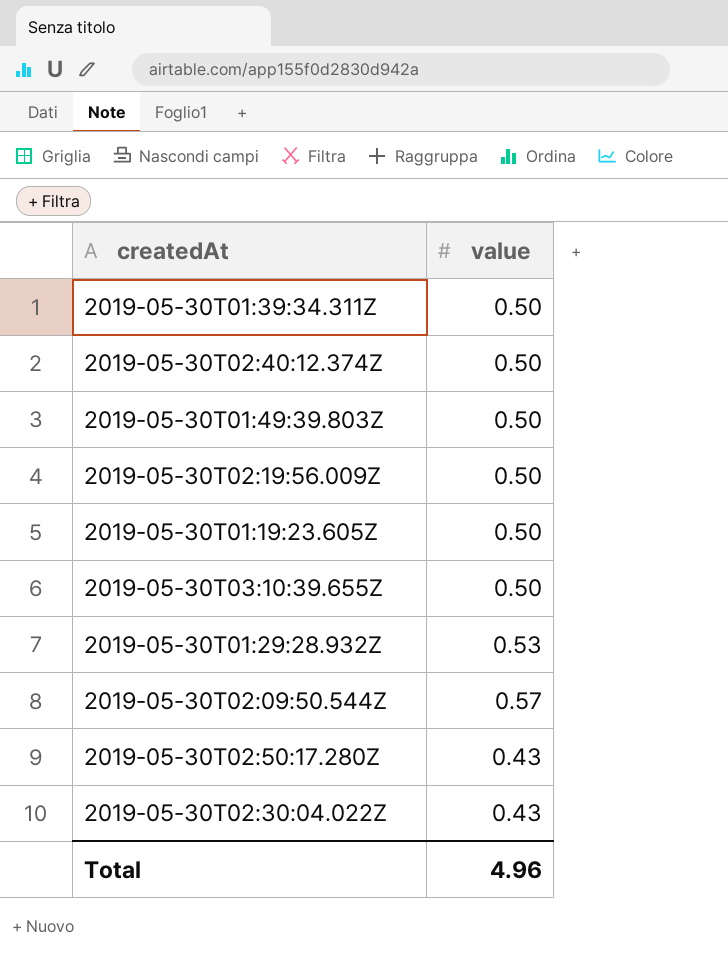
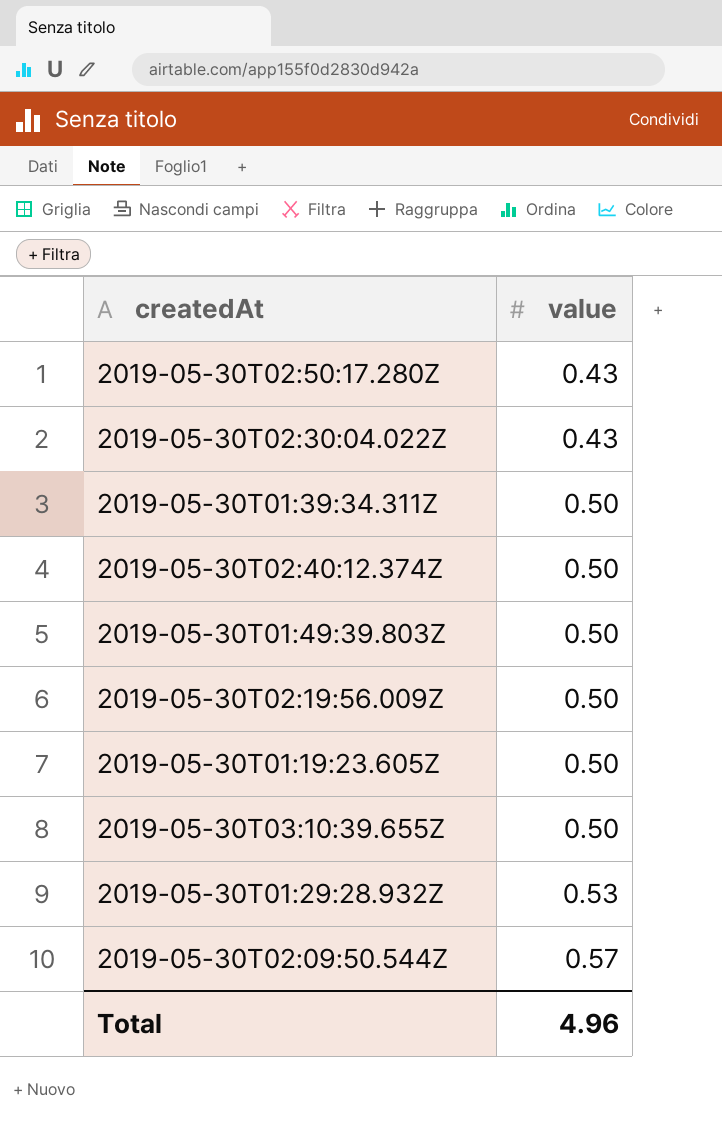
row order: none -> value ascending

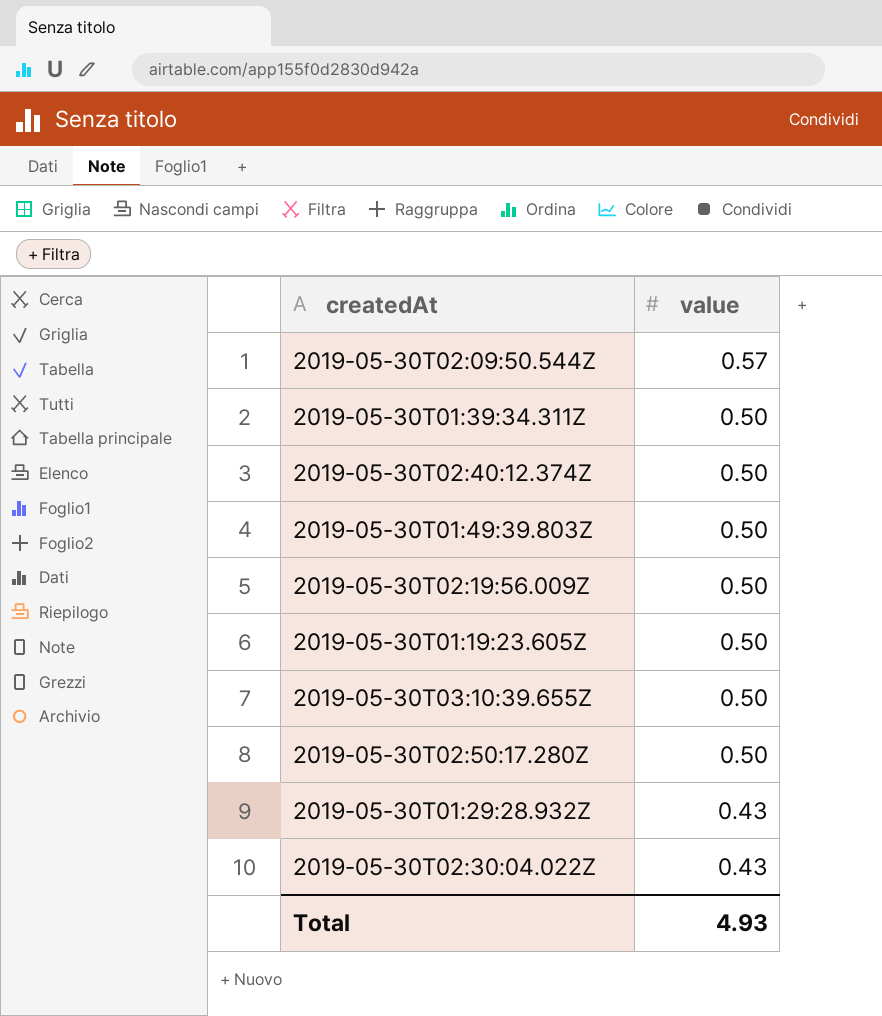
row order: value ascending -> value descending
2019-05-30T02:50:17.280Z | value: 0.43 -> 0.50
2019-05-30T01:29:28.932Z | value: 0.53 -> 0.43
Total | value: 4.96 -> 4.93

